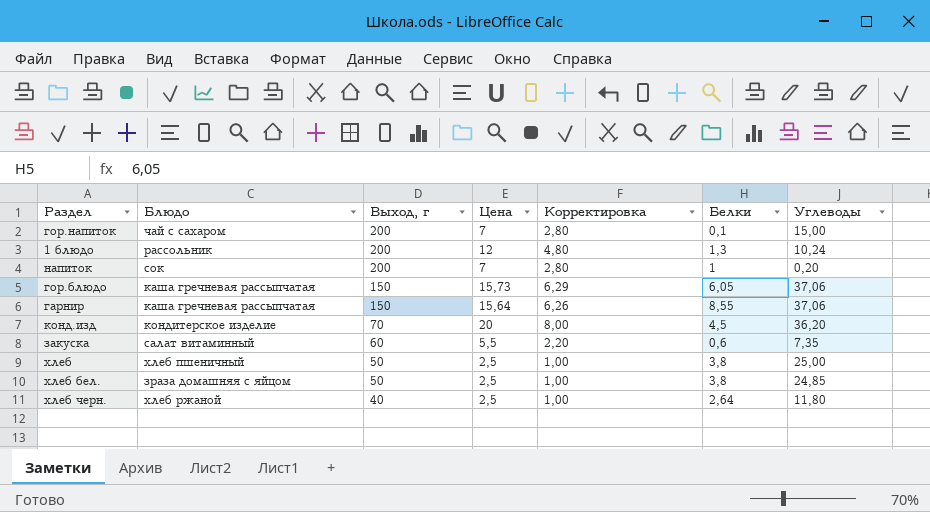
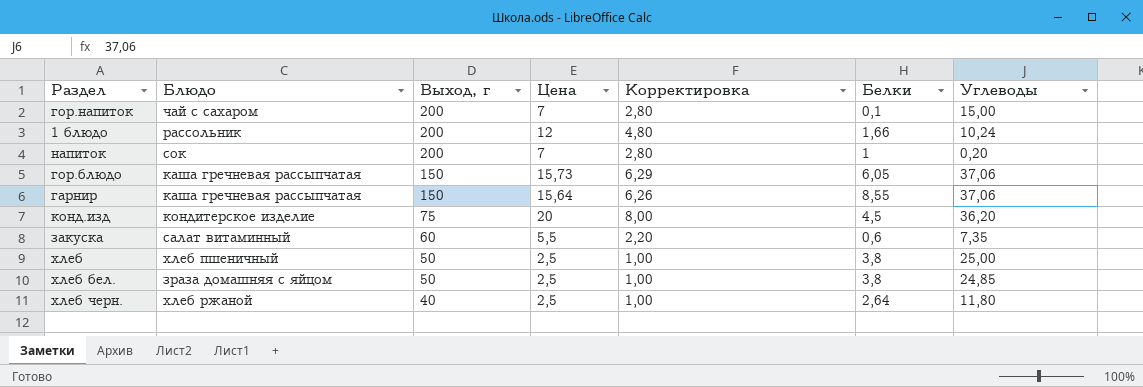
1 блюдо | Белки: 1,3 -> 1,66
конд.изд | Выход, г: 70 -> 75

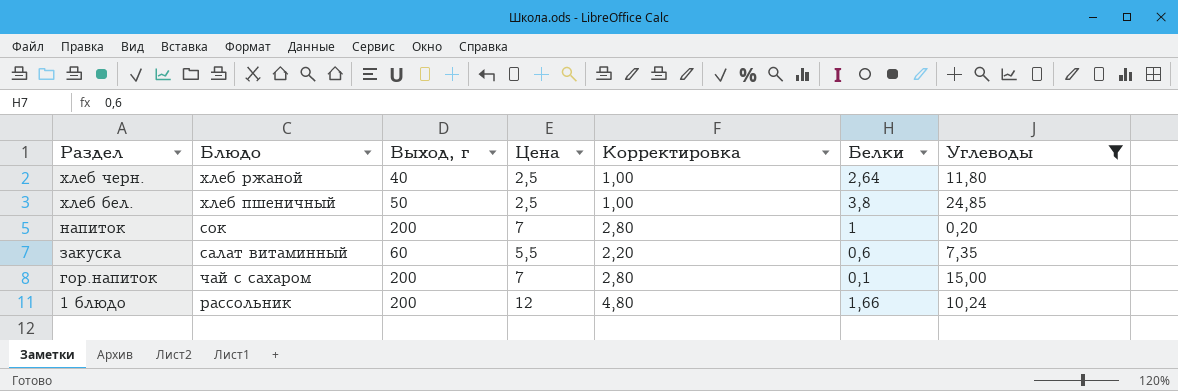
filter: none -> Углеводы <= 24,85
row order: Выход, г descending -> Раздел descending
хлеб бел. | Блюдо: зраза домашняя с яйцом -> хлеб пшеничный

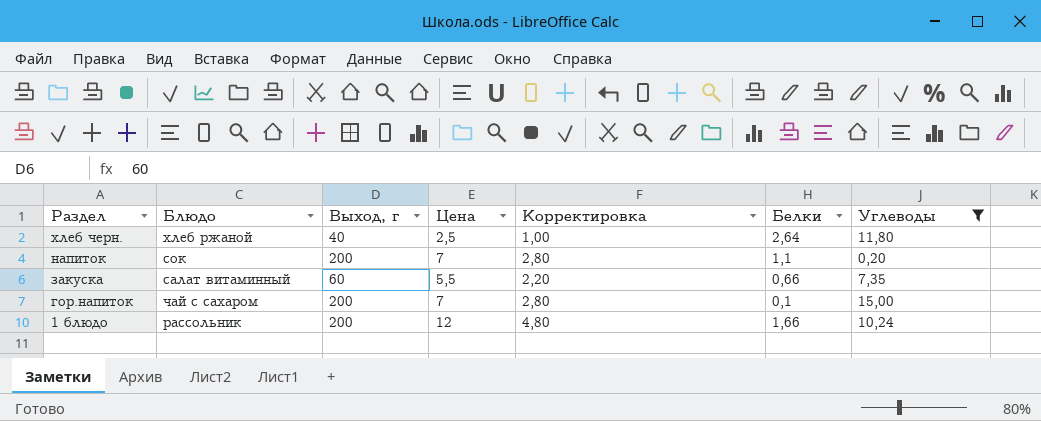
row хлеб бел.: хлеб пшеничный | 50 | 2,5 | 1,00 | 3,8 | 24,85 -> none
напиток | Белки: 1 -> 1,1
закуска | Белки: 0,6 -> 0,66

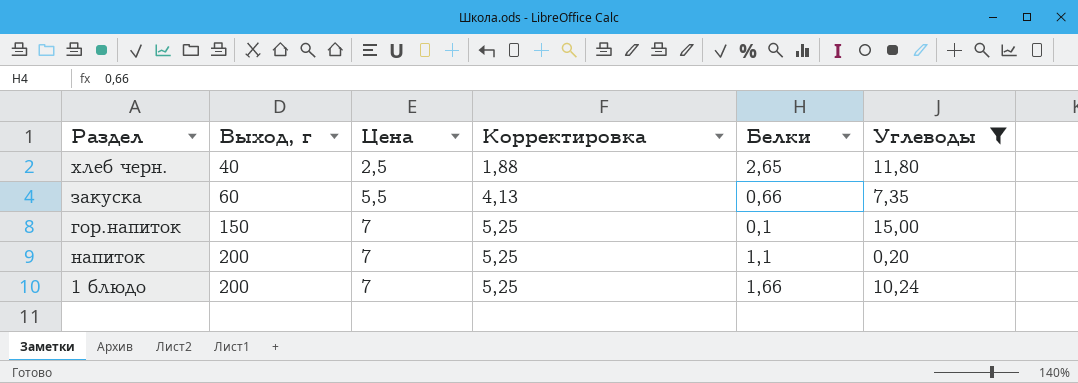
row order: Раздел descending -> Выход, г ascending
column Блюдо | position: 2 -> none
column Корректировка | formula: [Цена] * 0,4 -> [Цена] * 0,75
хлеб черн. | Белки: 2,64 -> 2,65
гор.напиток | Выход, г: 200 -> 150
1 блюдо | Цена: 12 -> 7

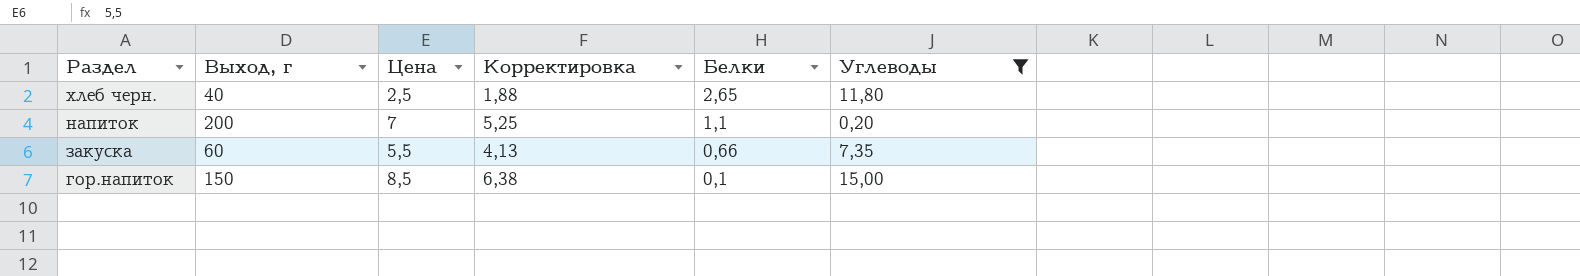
row order: Выход, г ascending -> Раздел descending
row 1 блюдо: 200 | 7 | 5,25 | 1,66 | 10,24 -> none
гор.напиток | Цена: 7 -> 8,5
гор.напиток | Корректировка: 5,25 -> 6,38

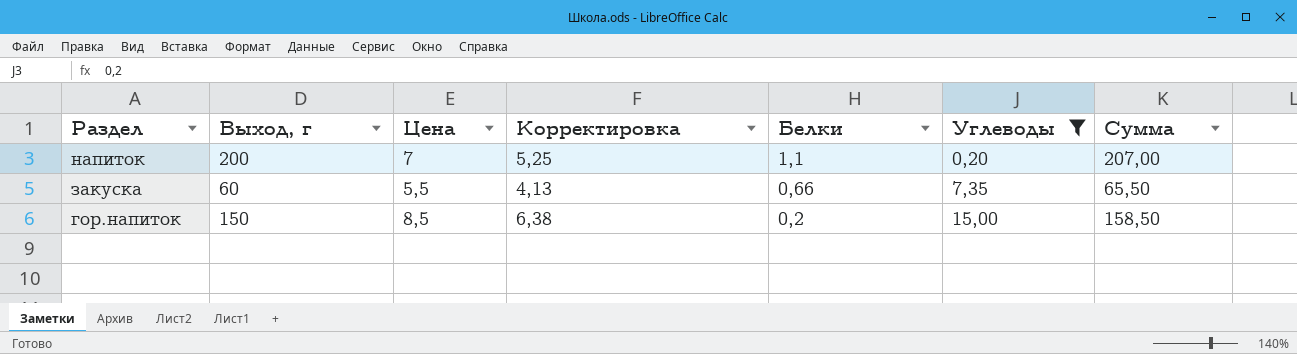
column Сумма | formula: none -> [Выход, г] + [Цена]
row хлеб черн.: 40 | 2,5 | 1,88 | 2,65 | 11,80 -> none
гор.напиток | Белки: 0,1 -> 0,2

